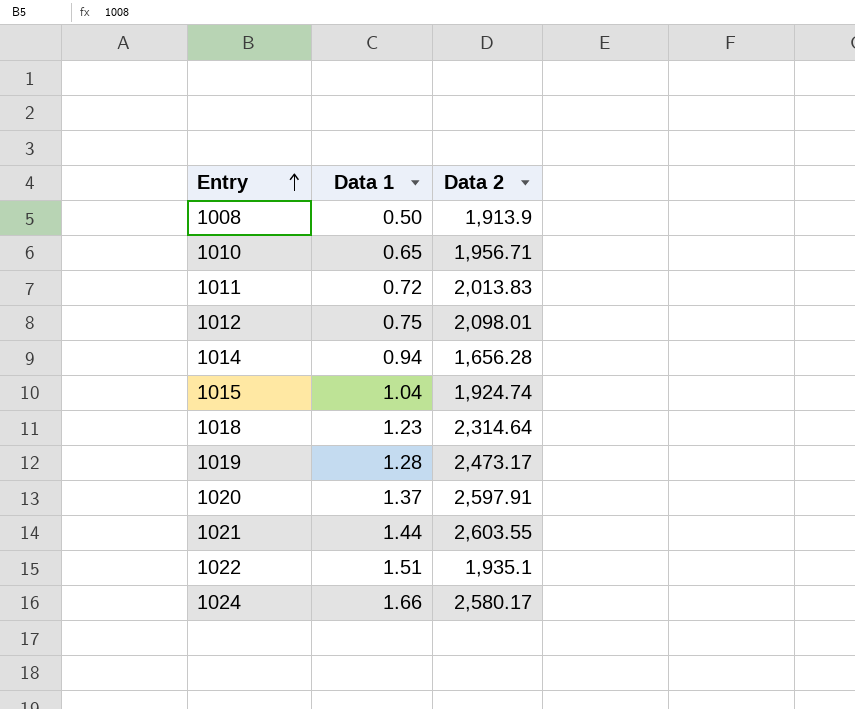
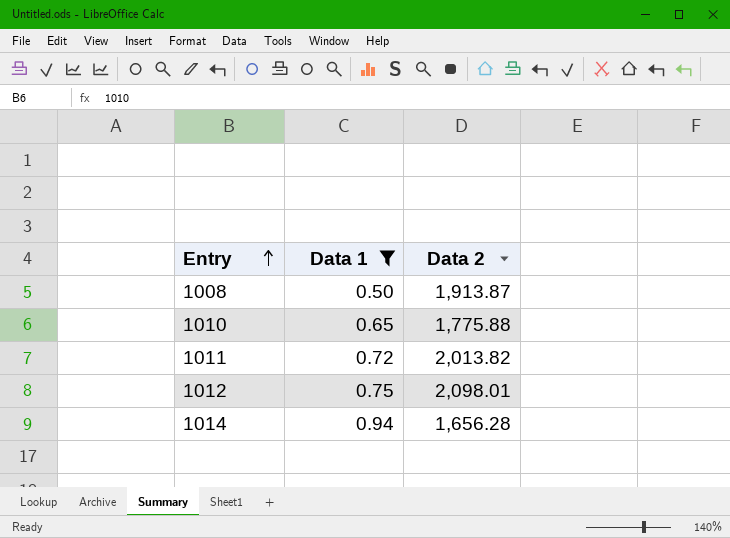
filter: none -> Data 1 <= 0.94
1008 | Data 2: 1,913.9 -> 1,913.87
1010 | Data 2: 1,956.71 -> 1,775.88
1011 | Data 2: 2,013.83 -> 2,013.82

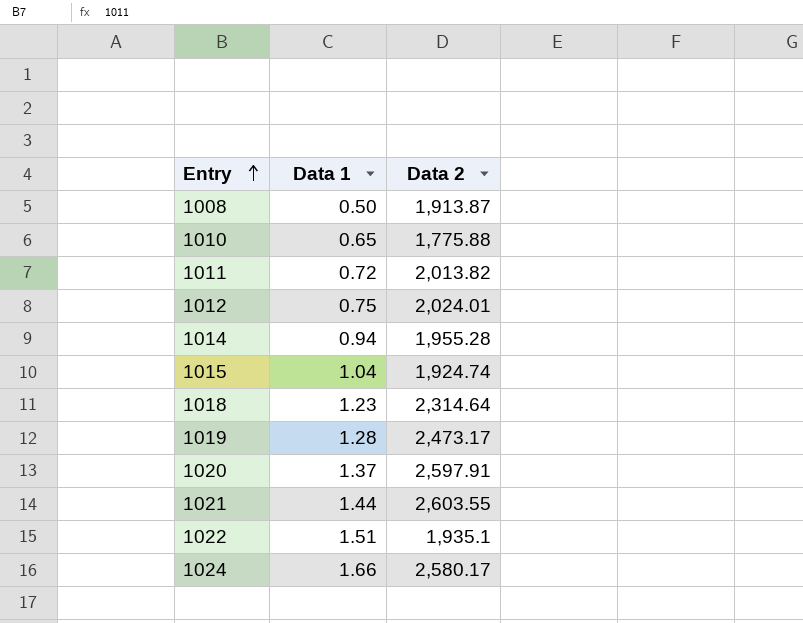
filter: Data 1 <= 0.94 -> none
1012 | Data 2: 2,098.01 -> 2,024.01
1014 | Data 2: 1,656.28 -> 1,955.28

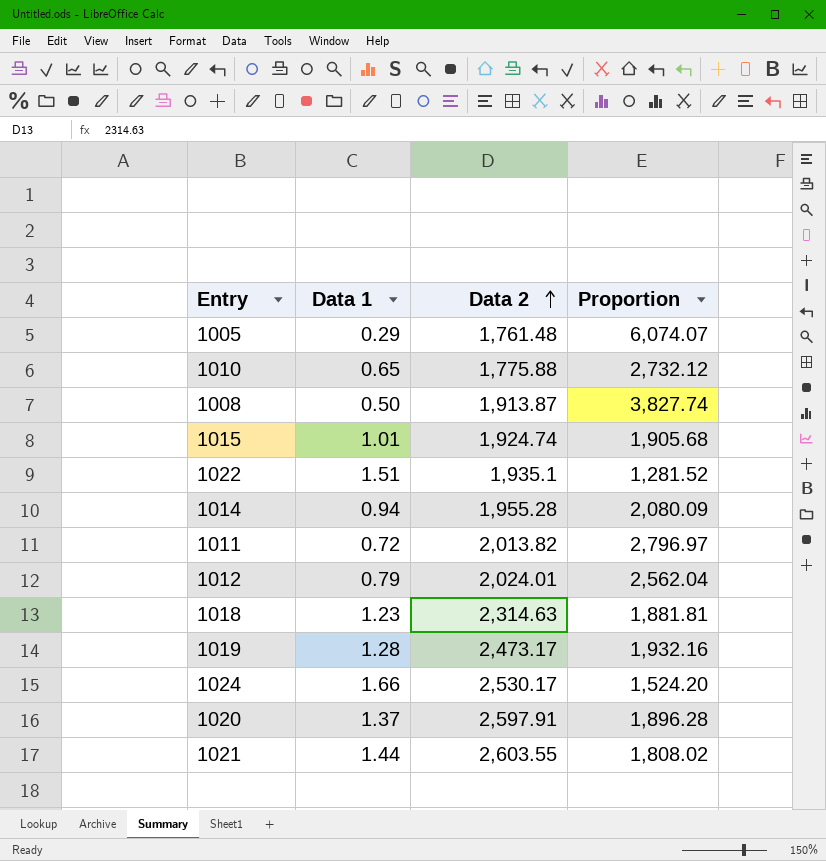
row order: Entry ascending -> Data 2 ascending
column Proportion | formula: none -> [Data 2] / [Data 1]
row 1005: none -> 0.29 | 1,761.48 | 6,074.07
1015 | Data 1: 1.04 -> 1.01
1012 | Data 1: 0.75 -> 0.79
1018 | Data 2: 2,314.64 -> 2,314.63
1024 | Data 2: 2,580.17 -> 2,530.17

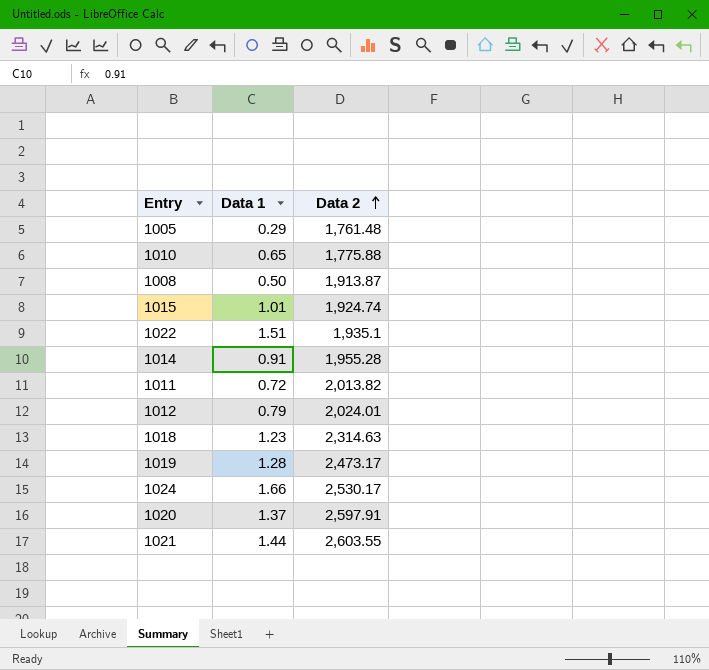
column Proportion | formula: [Data 2] / [Data 1] -> none
1014 | Data 1: 0.94 -> 0.91

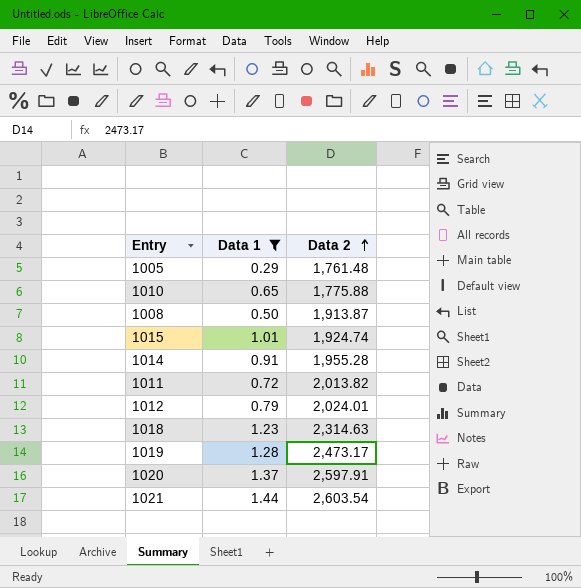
filter: none -> Data 1 <= 1.44
1021 | Data 2: 2,603.55 -> 2,603.54

